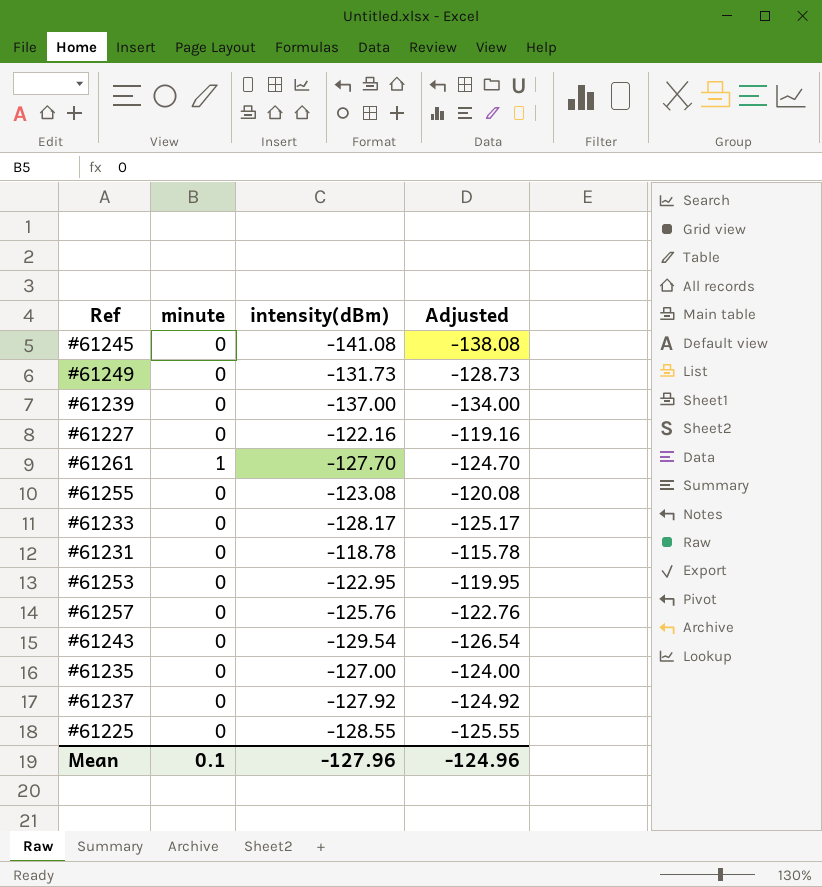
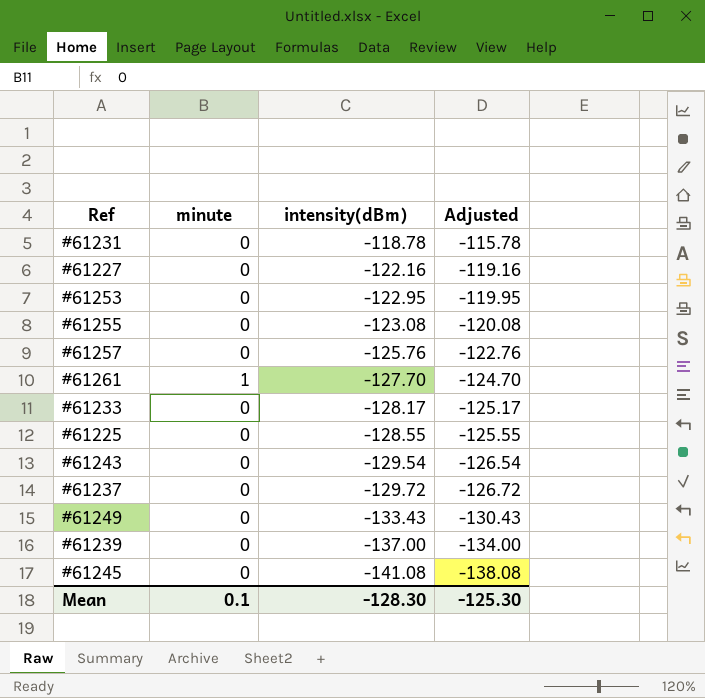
row order: none -> intensity(dBm) descending
row #61235: 0 | -127.00 | -124.00 -> none
#61237 | intensity(dBm): -127.92 -> -129.72
#61237 | Adjusted: -124.92 -> -126.72
#61249 | intensity(dBm): -131.73 -> -133.43
#61249 | Adjusted: -128.73 -> -130.43
Mean | intensity(dBm): -127.96 -> -128.30
Mean | Adjusted: -124.96 -> -125.30

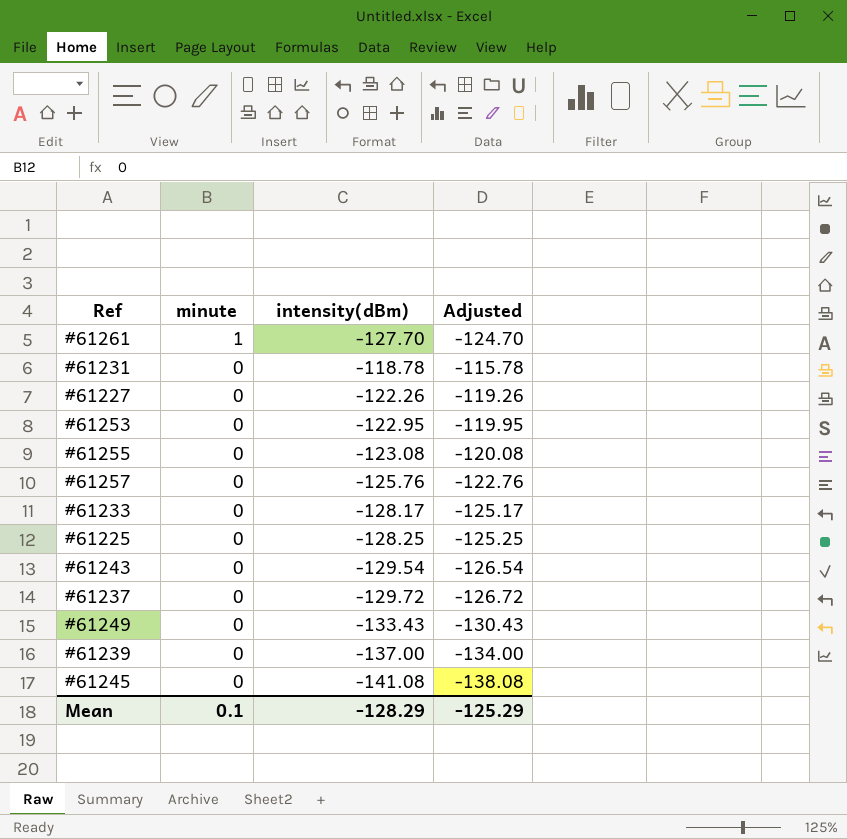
row order: intensity(dBm) descending -> minute descending
#61227 | intensity(dBm): -122.16 -> -122.26
#61227 | Adjusted: -119.16 -> -119.26
#61225 | intensity(dBm): -128.55 -> -128.25
#61225 | Adjusted: -125.55 -> -125.25
Mean | intensity(dBm): -128.30 -> -128.29
Mean | Adjusted: -125.30 -> -125.29

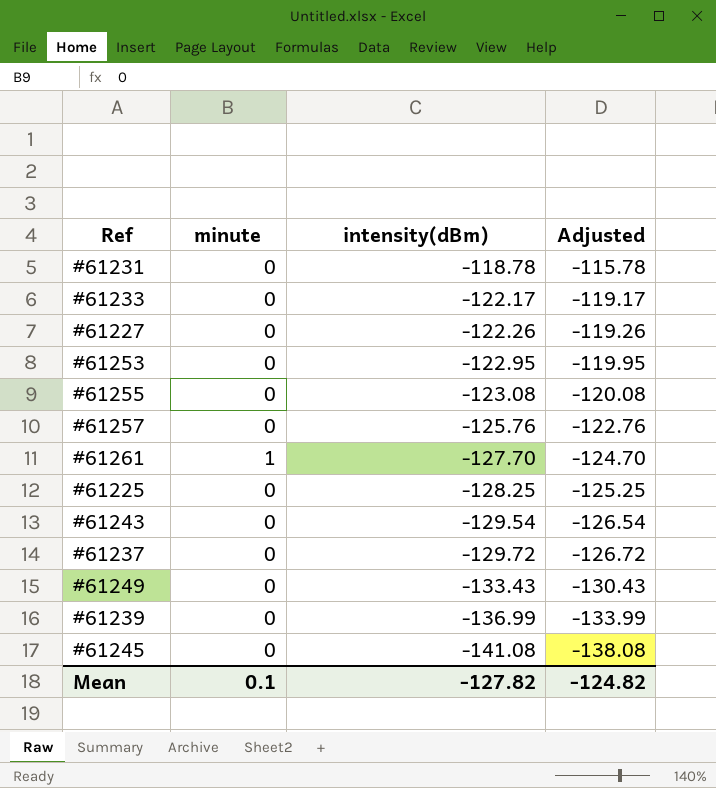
row order: minute descending -> intensity(dBm) descending
#61233 | intensity(dBm): -128.17 -> -122.17
#61233 | Adjusted: -125.17 -> -119.17
#61239 | intensity(dBm): -137.00 -> -136.99
#61239 | Adjusted: -134.00 -> -133.99
Mean | intensity(dBm): -128.29 -> -127.82
Mean | Adjusted: -125.29 -> -124.82

